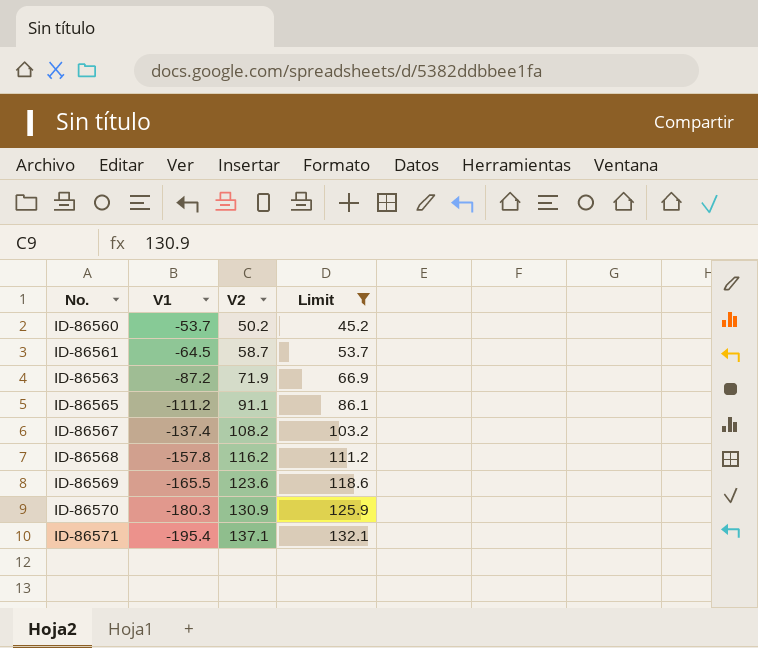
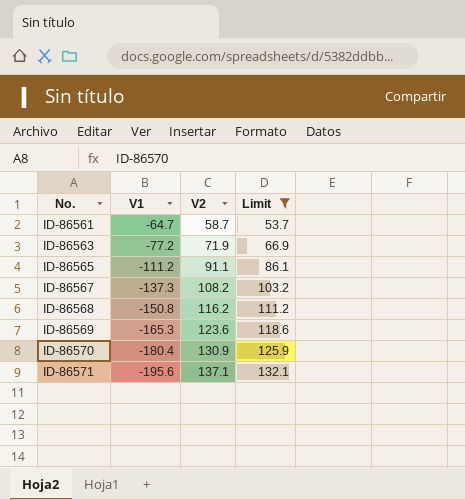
row ID-86560: -53.7 | 50.2 | 45.2 -> none
ID-86561 | V1: -64.5 -> -64.7
ID-86563 | V1: -87.2 -> -77.2
ID-86567 | V1: -137.4 -> -137.3
ID-86568 | V1: -157.8 -> -150.8
ID-86569 | V1: -165.5 -> -165.3
ID-86570 | V1: -180.3 -> -180.4
ID-86571 | V1: -195.4 -> -195.6

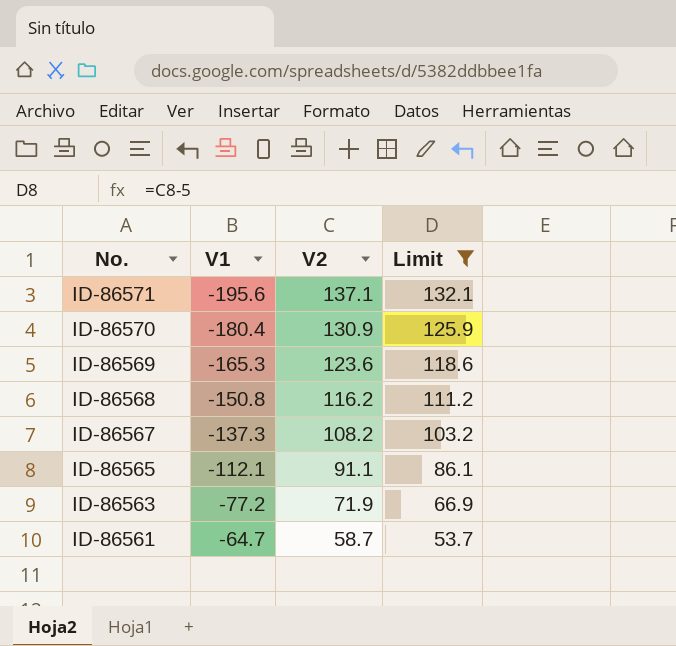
row order: No. ascending -> No. descending
ID-86565 | V1: -111.2 -> -112.1

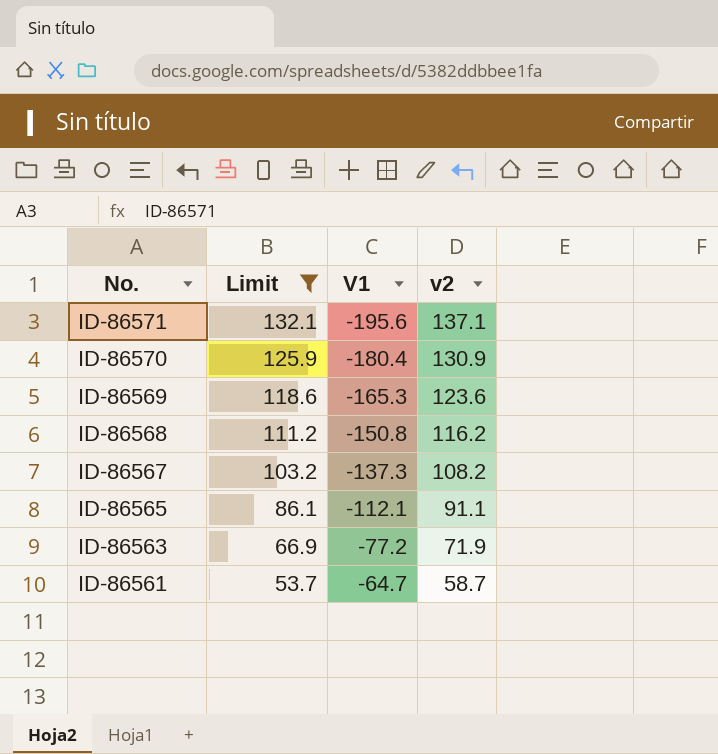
column Limit | position: 4 -> 2
column name: V2 -> v2

